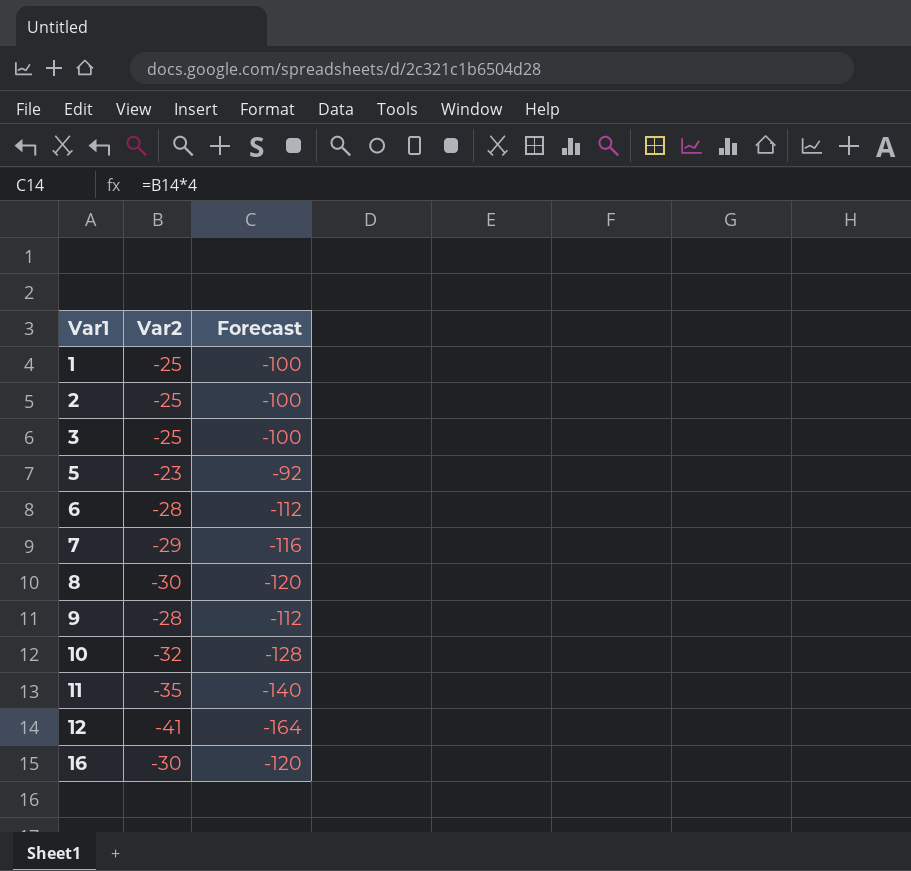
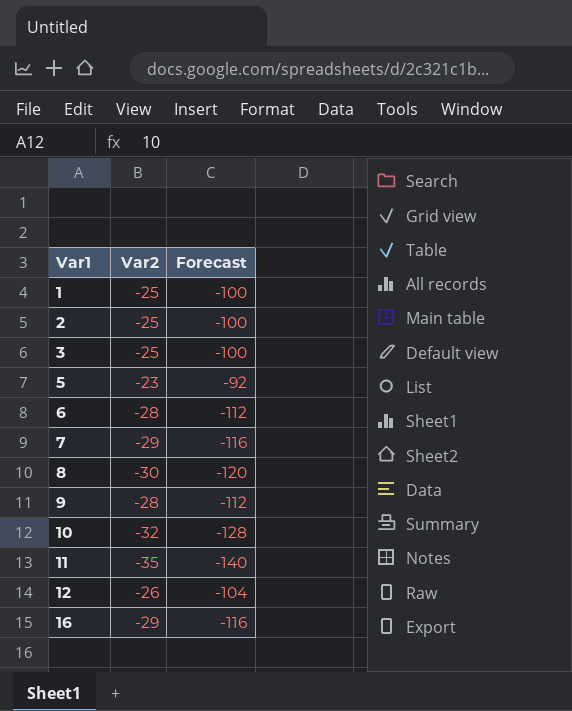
12 | Var2: -41 -> -26
12 | Forecast: -164 -> -104
16 | Var2: -30 -> -29
16 | Forecast: -120 -> -116

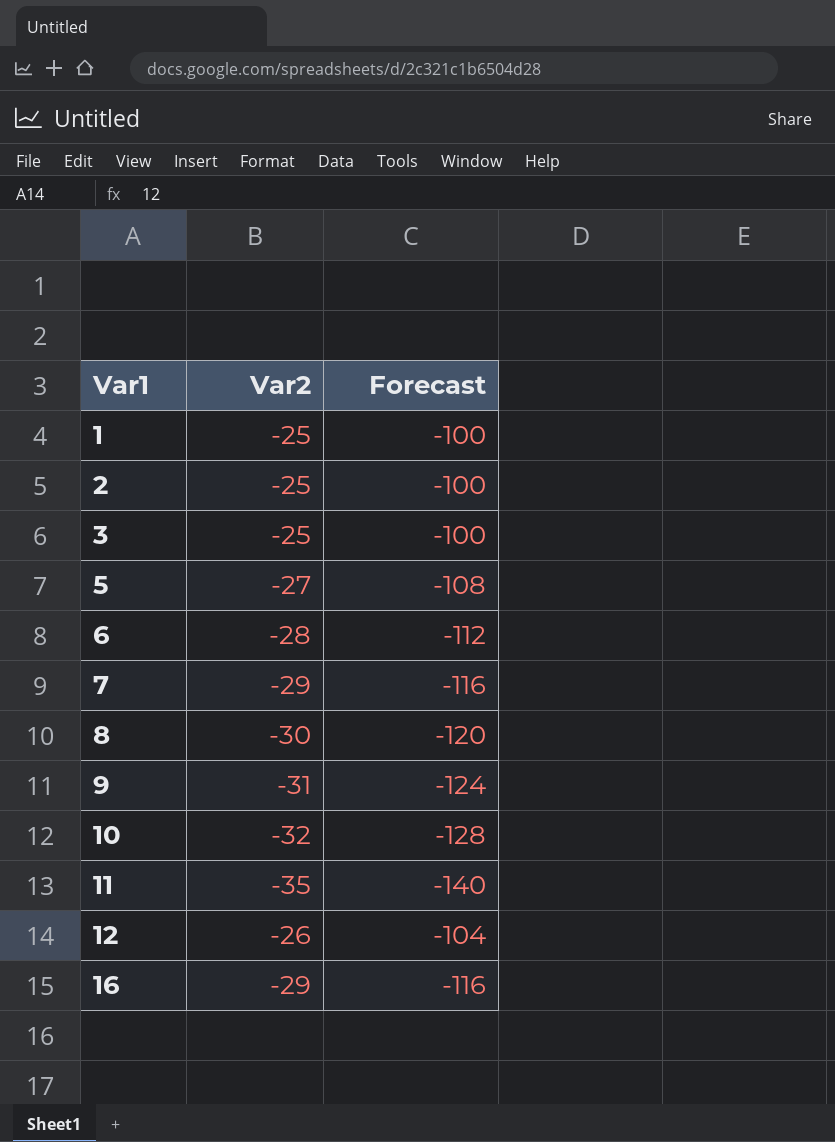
5 | Var2: -23 -> -27
5 | Forecast: -92 -> -108
9 | Var2: -28 -> -31
9 | Forecast: -112 -> -124

